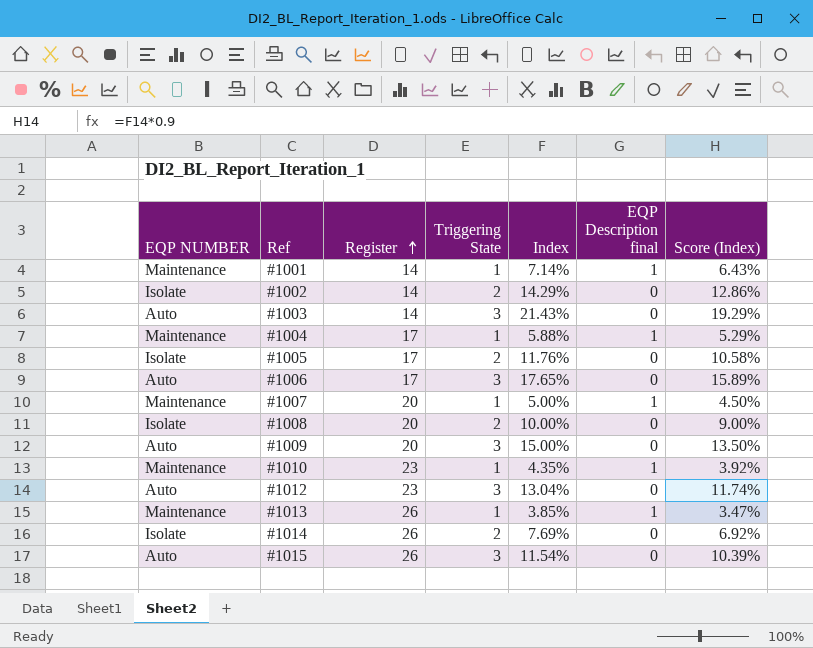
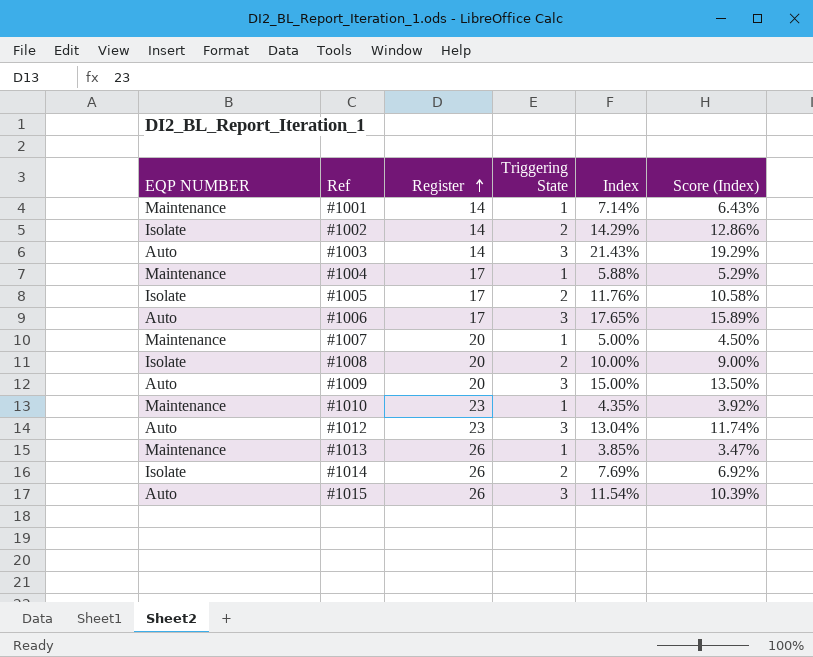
column EQP Description final | position: 6 -> none

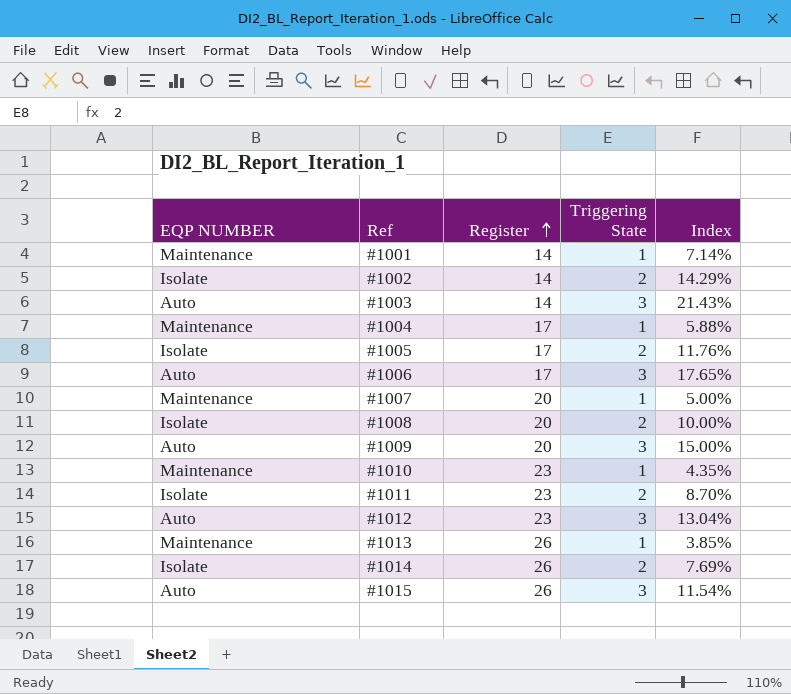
column Score (Index) | formula: [Index] * 0.9 -> none
row #1011: none -> Isolate | 23 | 2 | 8.70%

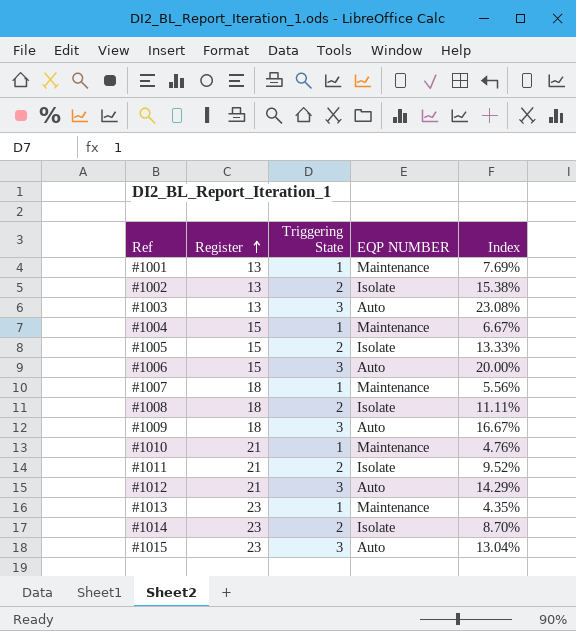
column EQP NUMBER | position: 1 -> 4
#1001 | Register: 14 -> 13
#1001 | Index: 7.14% -> 7.69%
#1002 | Register: 14 -> 13
#1002 | Index: 14.29% -> 15.38%
#1003 | Register: 14 -> 13
#1003 | Index: 21.43% -> 23.08%
#1004 | Register: 17 -> 15
#1004 | Index: 5.88% -> 6.67%
#1005 | Register: 17 -> 15
#1005 | Index: 11.76% -> 13.33%
#1006 | Register: 17 -> 15
#1006 | Index: 17.65% -> 20.00%
#1007 | Register: 20 -> 18
#1007 | Index: 5.00% -> 5.56%
#1008 | Register: 20 -> 18
#1008 | Index: 10.00% -> 11.11%
#1009 | Register: 20 -> 18
#1009 | Index: 15.00% -> 16.67%
#1010 | Register: 23 -> 21
#1010 | Index: 4.35% -> 4.76%
#1011 | Register: 23 -> 21
#1011 | Index: 8.70% -> 9.52%
#1012 | Register: 23 -> 21
#1012 | Index: 13.04% -> 14.29%
#1013 | Register: 26 -> 23
#1013 | Index: 3.85% -> 4.35%
#1014 | Register: 26 -> 23
#1014 | Index: 7.69% -> 8.70%
#1015 | Register: 26 -> 23
#1015 | Index: 11.54% -> 13.04%

